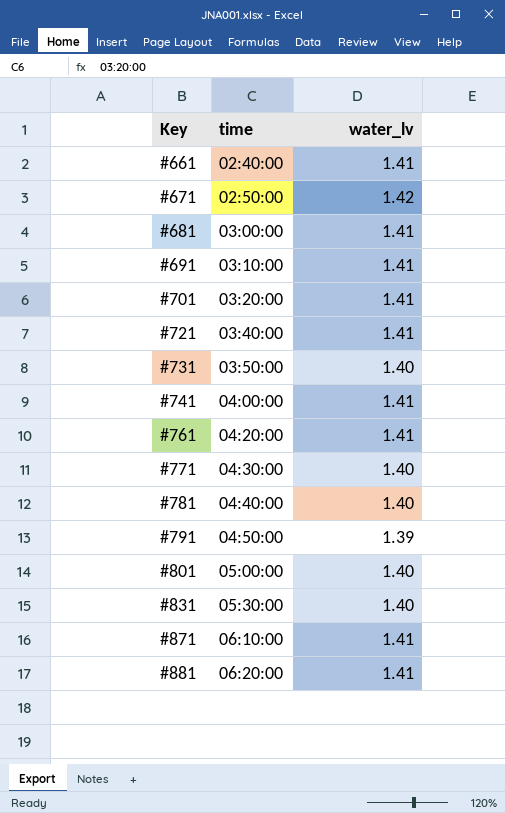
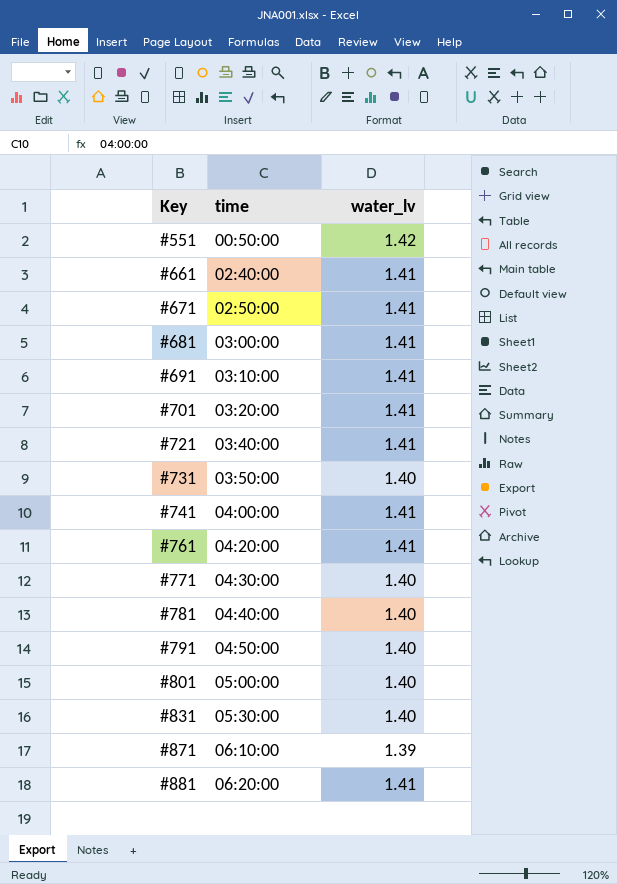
row #551: none -> 00:50:00 | 1.42
#671 | water_lv: 1.42 -> 1.41
#791 | water_lv: 1.39 -> 1.40
#871 | water_lv: 1.41 -> 1.39

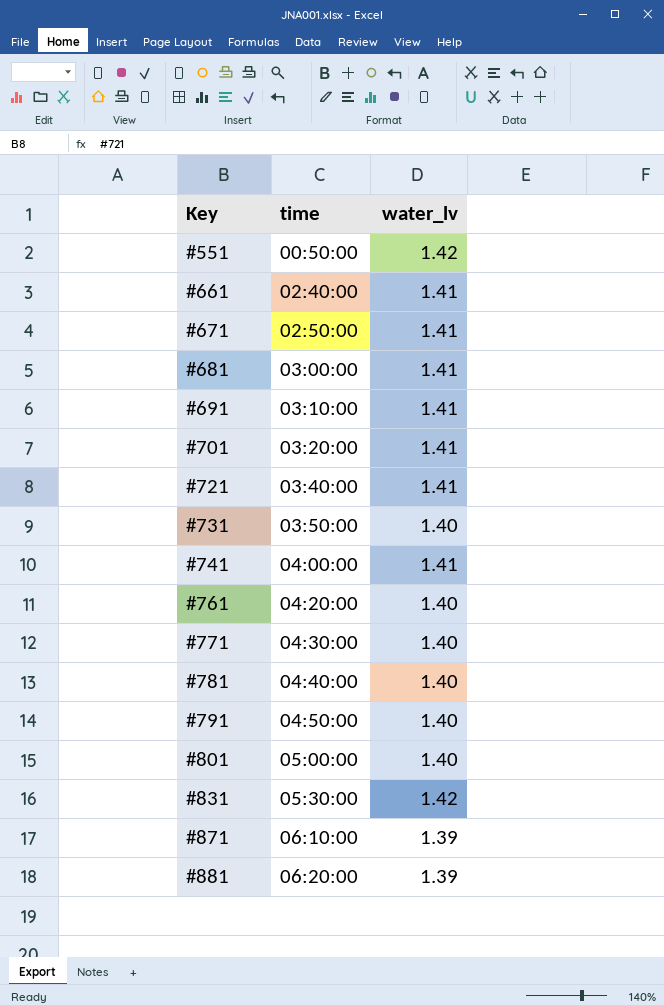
#761 | water_lv: 1.41 -> 1.40
#831 | water_lv: 1.40 -> 1.42
#881 | water_lv: 1.41 -> 1.39

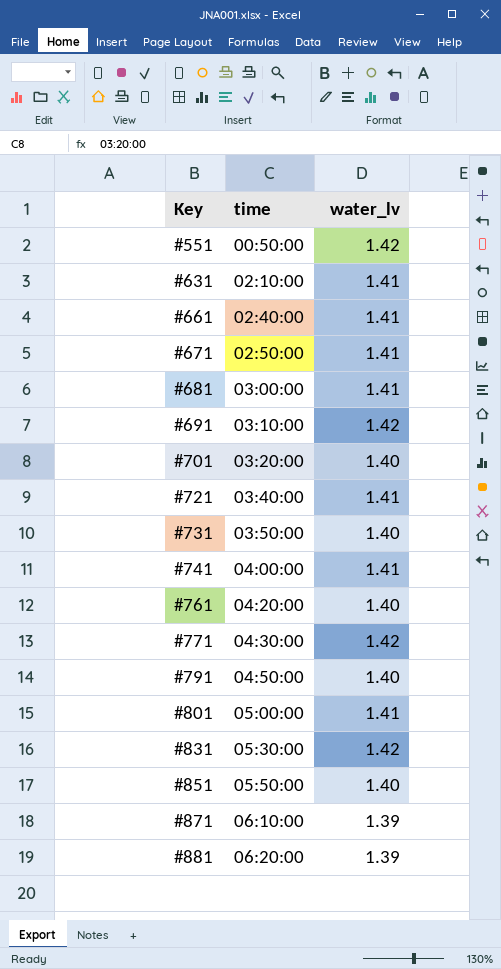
row #781: 04:40:00 | 1.40 -> none
row #631: none -> 02:10:00 | 1.41
#691 | water_lv: 1.41 -> 1.42
#701 | water_lv: 1.41 -> 1.40
#771 | water_lv: 1.40 -> 1.42
#801 | water_lv: 1.40 -> 1.41
row #851: none -> 05:50:00 | 1.40

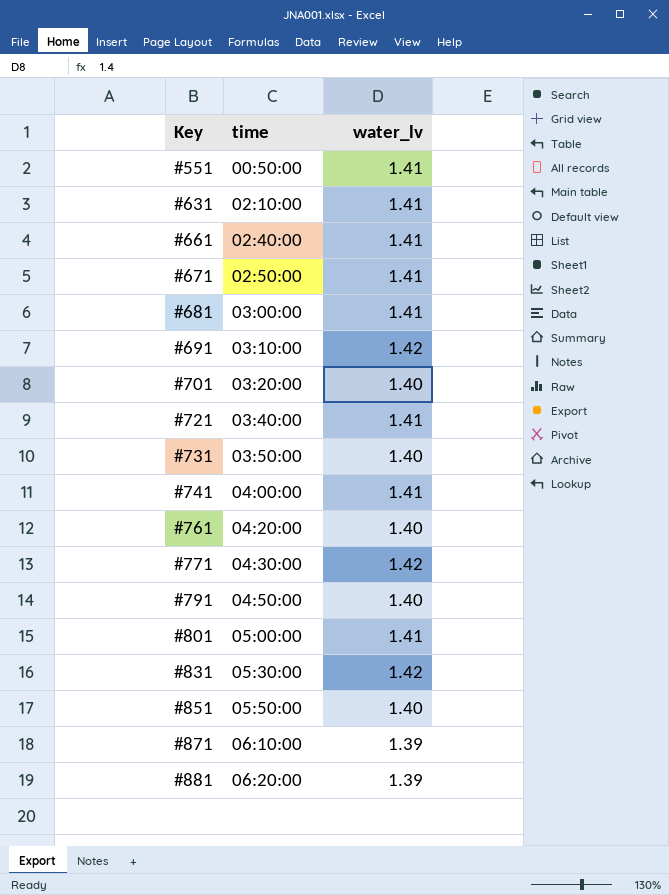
#551 | water_lv: 1.42 -> 1.41

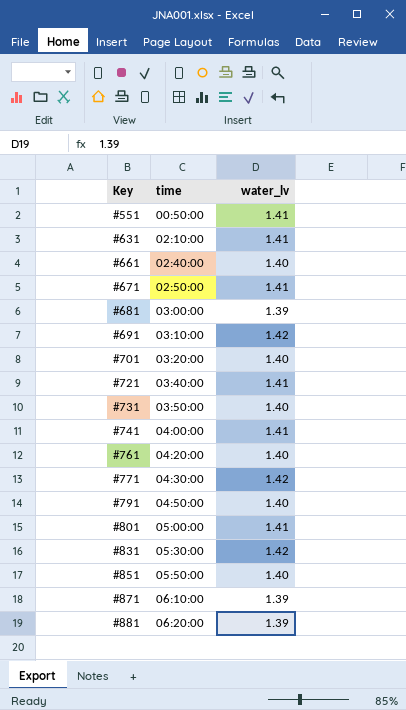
#661 | water_lv: 1.41 -> 1.40
#681 | water_lv: 1.41 -> 1.39

